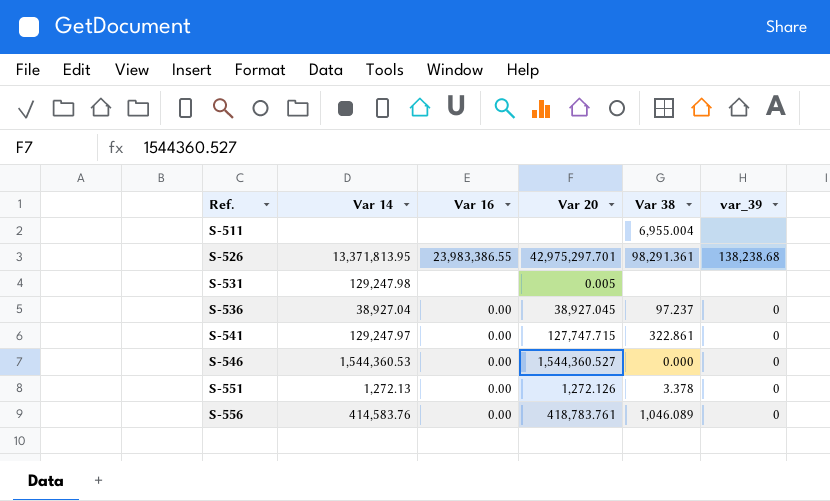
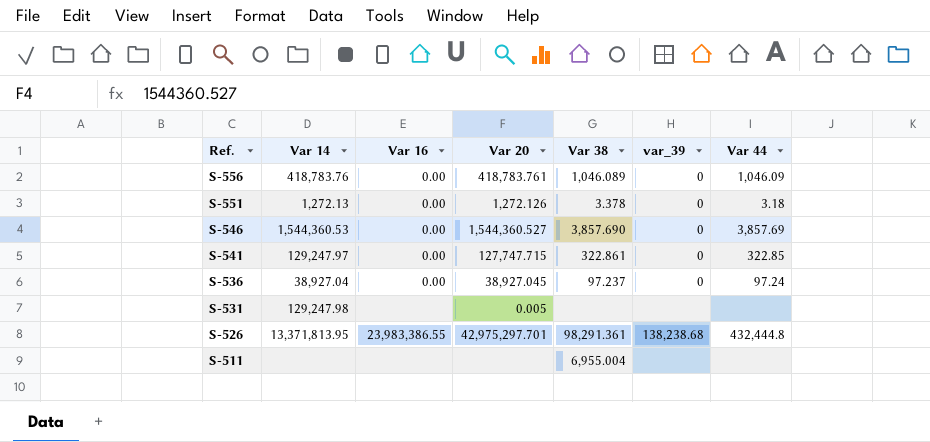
row order: Ref. ascending -> Ref. descending
column Var 44 | position: none -> 7
S-556 | Var 14: 414,583.76 -> 418,783.76
S-546 | Var 38: 0.000 -> 3,857.690

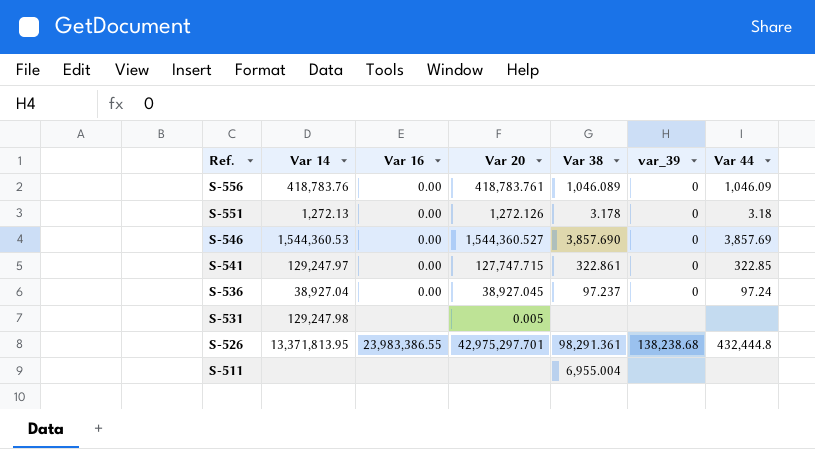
S-551 | Var 38: 3.378 -> 3.178

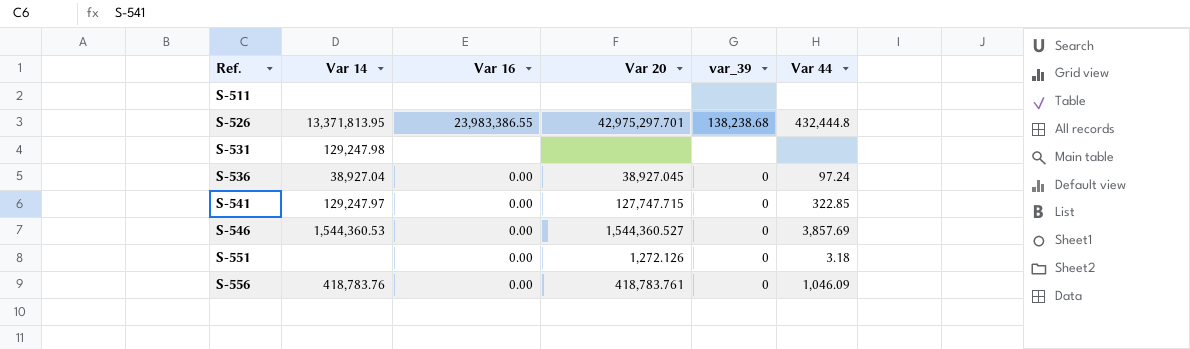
row order: Ref. descending -> Ref. ascending
column Var 38 | position: 5 -> none
S-531 | Var 20: 0.005 -> none
S-551 | Var 14: 1,272.13 -> none

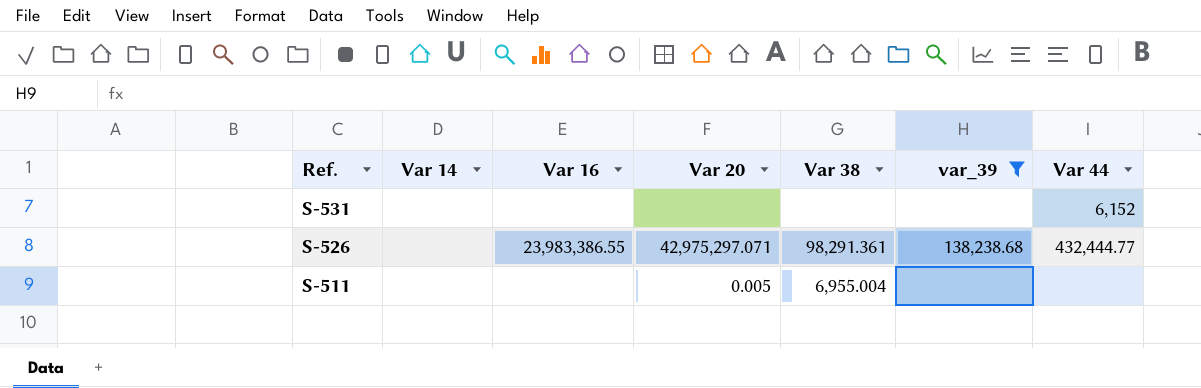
filter: none -> var_39 != 0
row order: Ref. ascending -> Ref. descending
column Var 38 | position: none -> 5
S-531 | Var 14: 129,247.98 -> none
S-531 | Var 44: none -> 6,152
S-526 | Var 14: 13,371,813.95 -> none
S-526 | Var 20: 42,975,297.701 -> 42,975,297.071
S-526 | Var 44: 432,444.8 -> 432,444.77
S-511 | Var 20: none -> 0.005

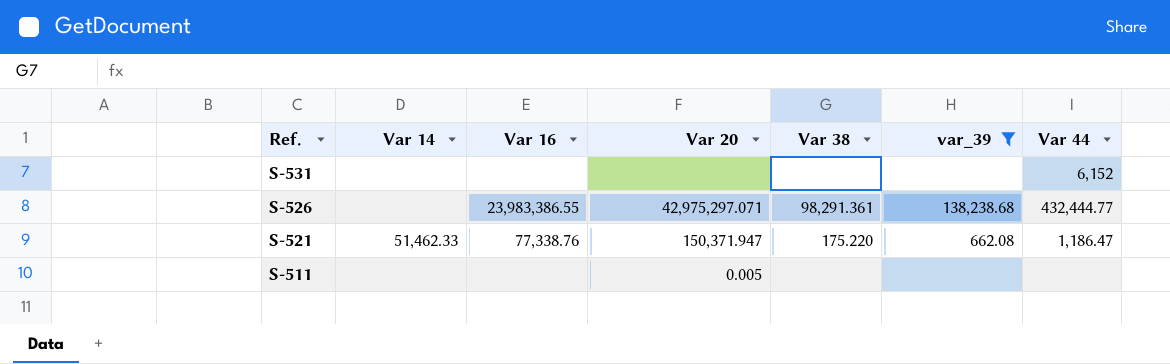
row S-521: none -> 51,462.33 | 77,338.76 | 150,371.947 | 175.220 | 662.08 | 1,186.47
S-511 | Var 38: 6,955.004 -> none

